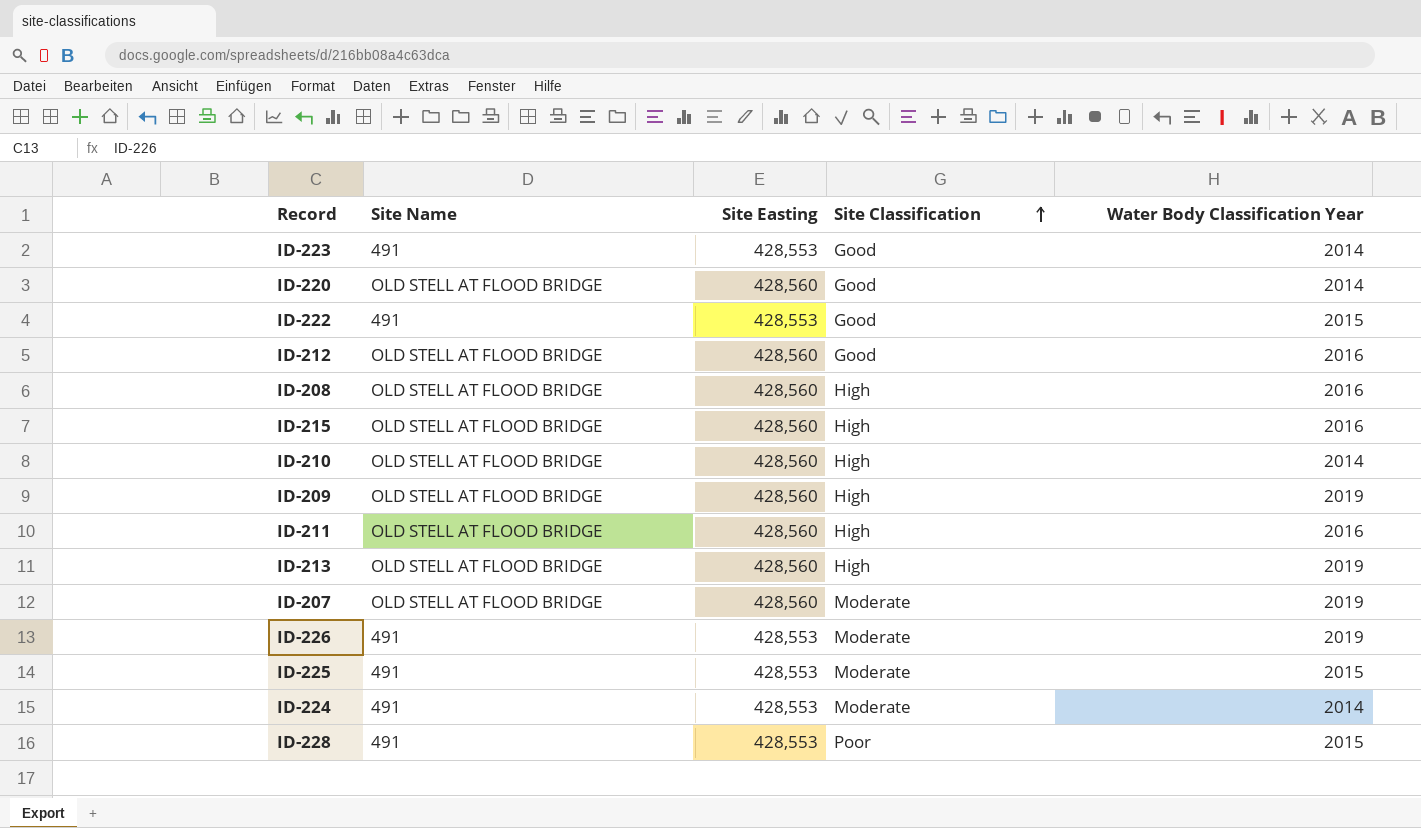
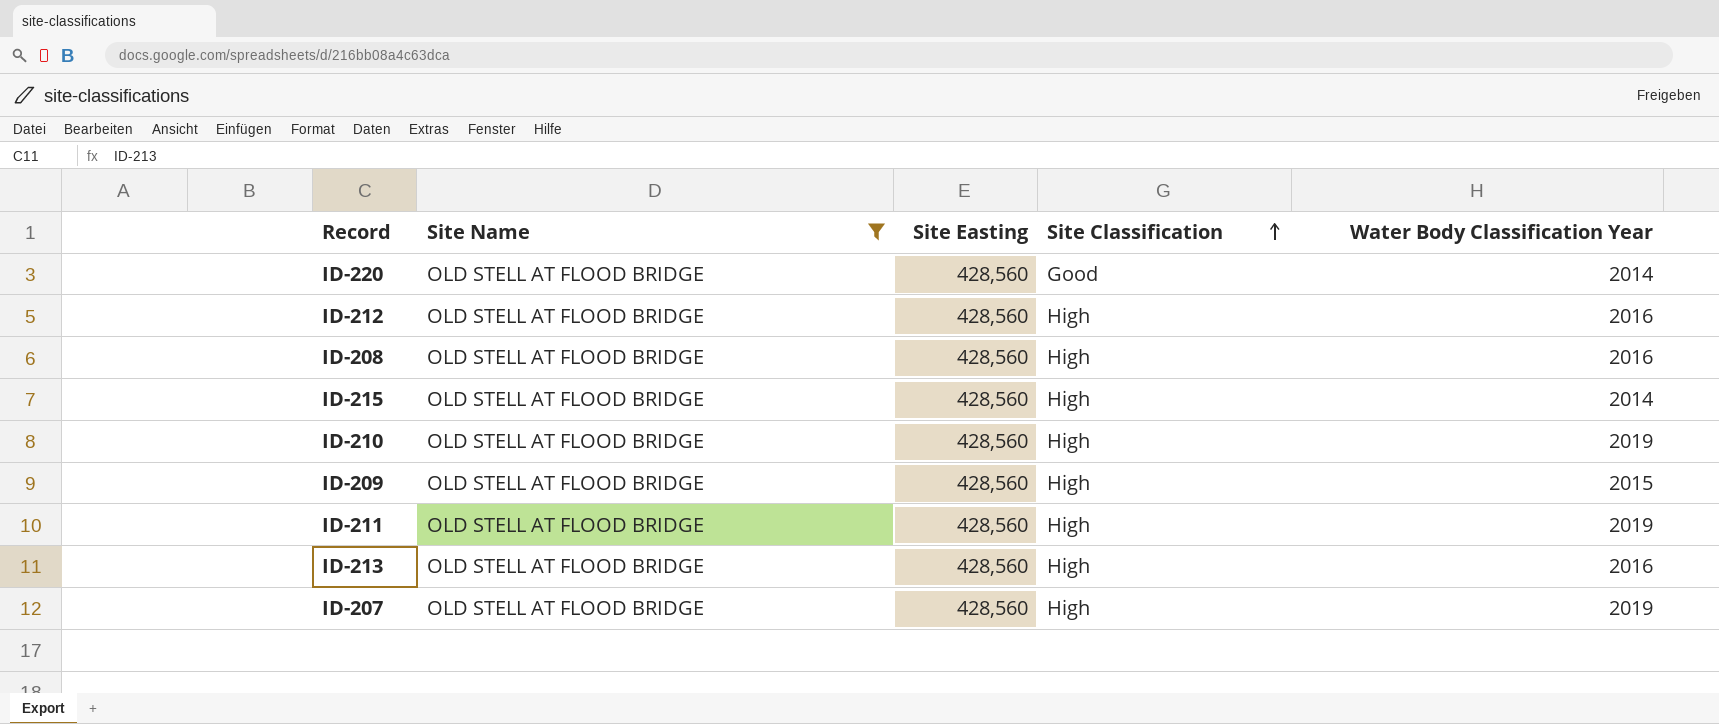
filter: none -> Site Name = OLD STELL AT FLOOD BRIDGE
ID-212 | Site Classification: Good -> High
ID-215 | Water Body Classification Year: 2016 -> 2014
ID-210 | Water Body Classification Year: 2014 -> 2019
ID-209 | Water Body Classification Year: 2019 -> 2015
ID-211 | Water Body Classification Year: 2016 -> 2019
ID-213 | Water Body Classification Year: 2019 -> 2016
ID-207 | Site Classification: Moderate -> High

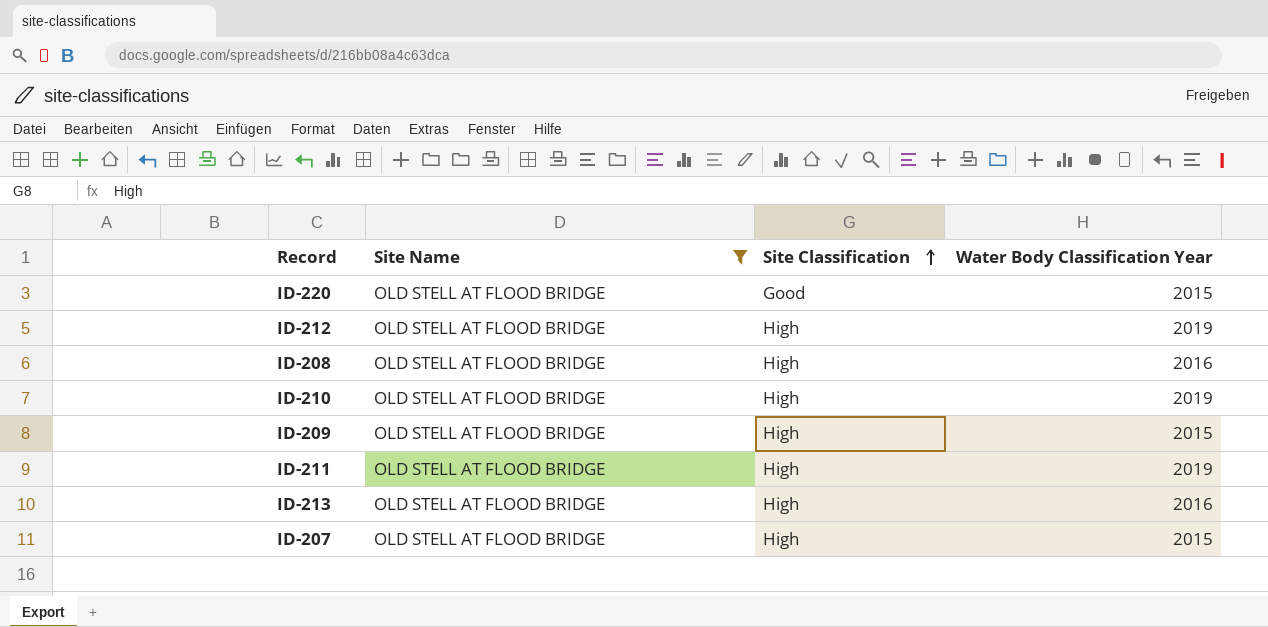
column Site Easting | position: 3 -> none
row ID-215: OLD STELL AT FLOOD BRIDGE | 428,560 | High | 2014 -> none
ID-220 | Water Body Classification Year: 2014 -> 2015
ID-212 | Water Body Classification Year: 2016 -> 2019
ID-207 | Water Body Classification Year: 2019 -> 2015

